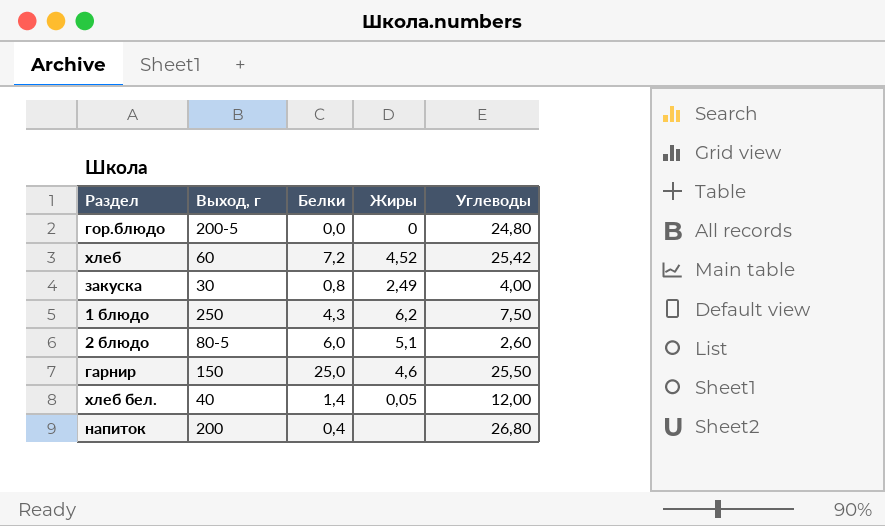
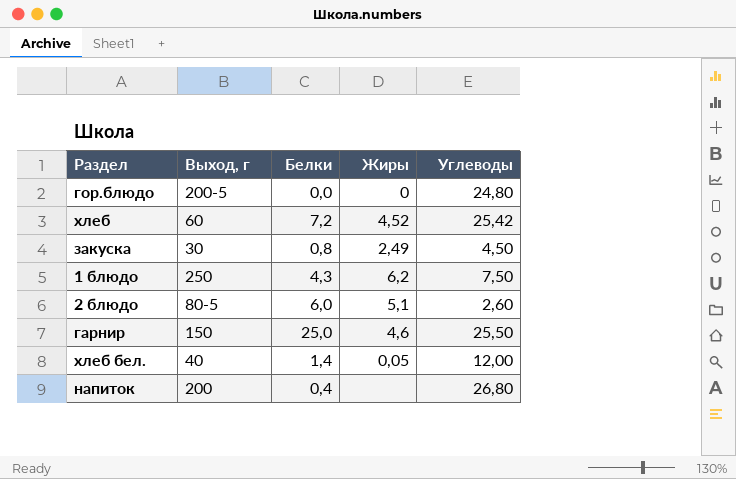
закуска | Углеводы: 4,00 -> 4,50

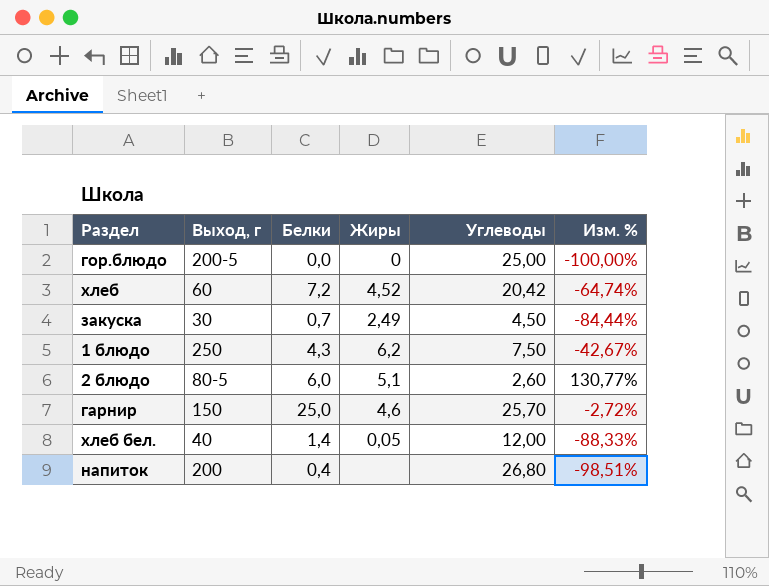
column Изм. % | formula: none -> ([Белки] - [Углеводы]) / [Углеводы]
гор.блюдо | Углеводы: 24,80 -> 25,00
хлеб | Углеводы: 25,42 -> 20,42
закуска | Белки: 0,8 -> 0,7
гарнир | Углеводы: 25,50 -> 25,70

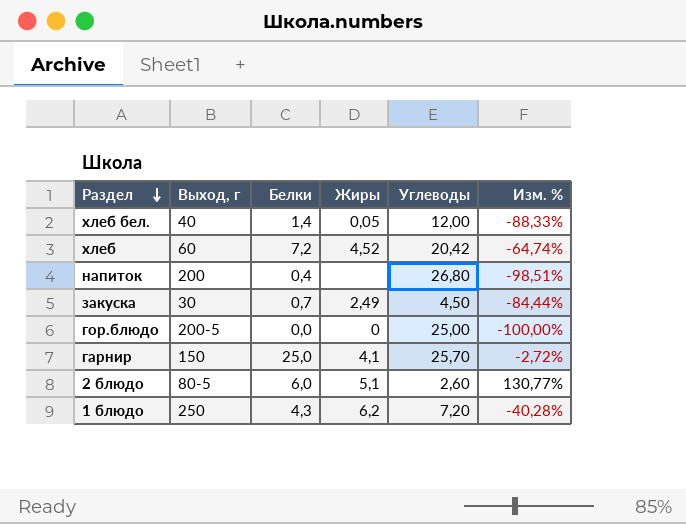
row order: none -> Раздел descending
гарнир | Жиры: 4,6 -> 4,1
1 блюдо | Углеводы: 7,50 -> 7,20
1 блюдо | Изм. %: -42,67% -> -40,28%

